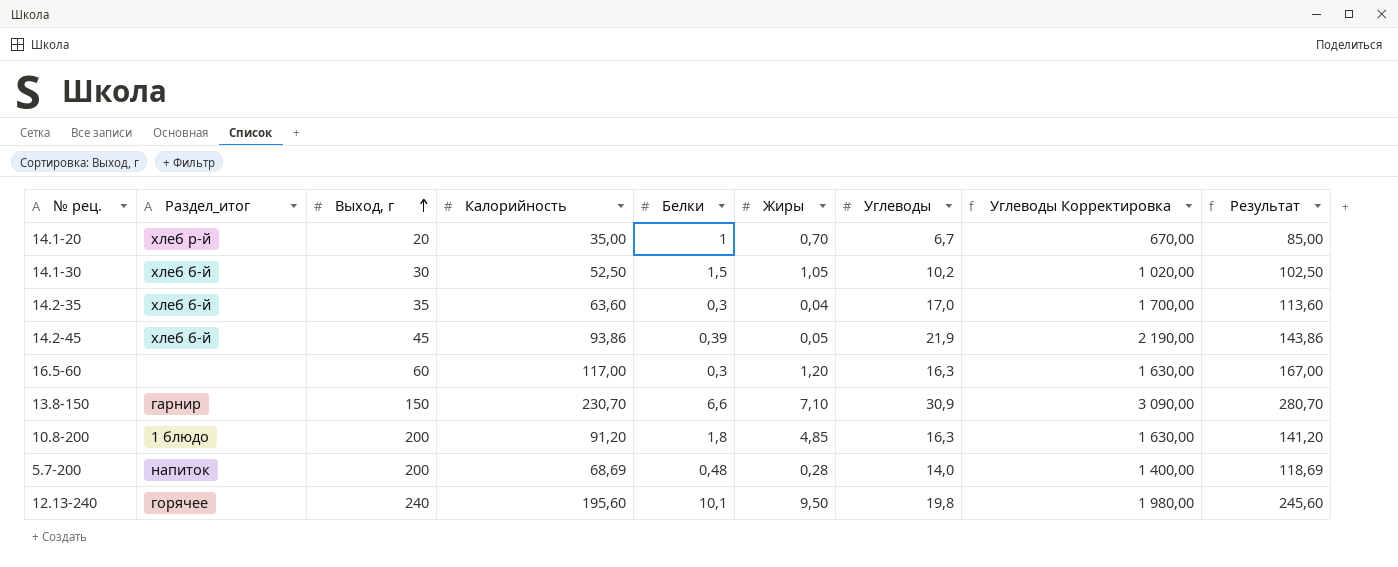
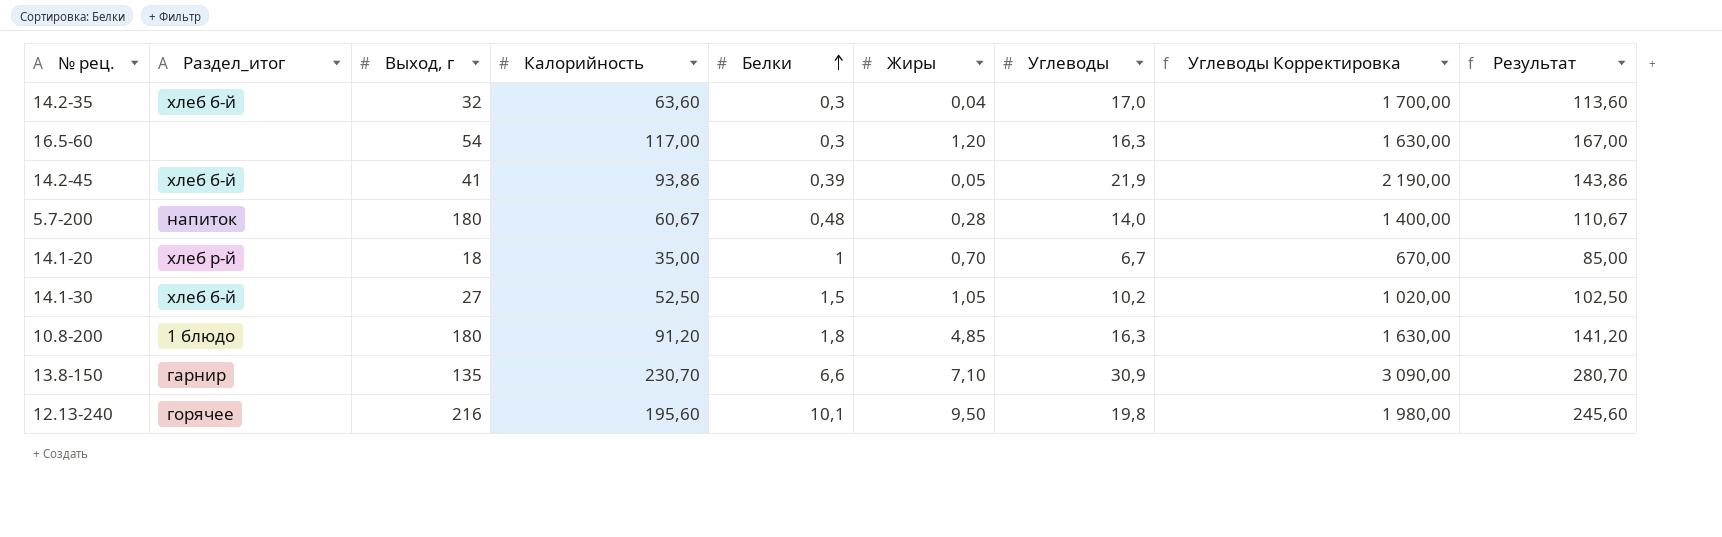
row order: Выход, г ascending -> Белки ascending
14.2-35 | Выход, г: 35 -> 32
16.5-60 | Выход, г: 60 -> 54
14.2-45 | Выход, г: 45 -> 41
5.7-200 | Выход, г: 200 -> 180
5.7-200 | Калорийность: 68,69 -> 60,67
5.7-200 | Результат: 118,69 -> 110,67
14.1-20 | Выход, г: 20 -> 18
14.1-30 | Выход, г: 30 -> 27
10.8-200 | Выход, г: 200 -> 180
13.8-150 | Выход, г: 150 -> 135
12.13-240 | Выход, г: 240 -> 216

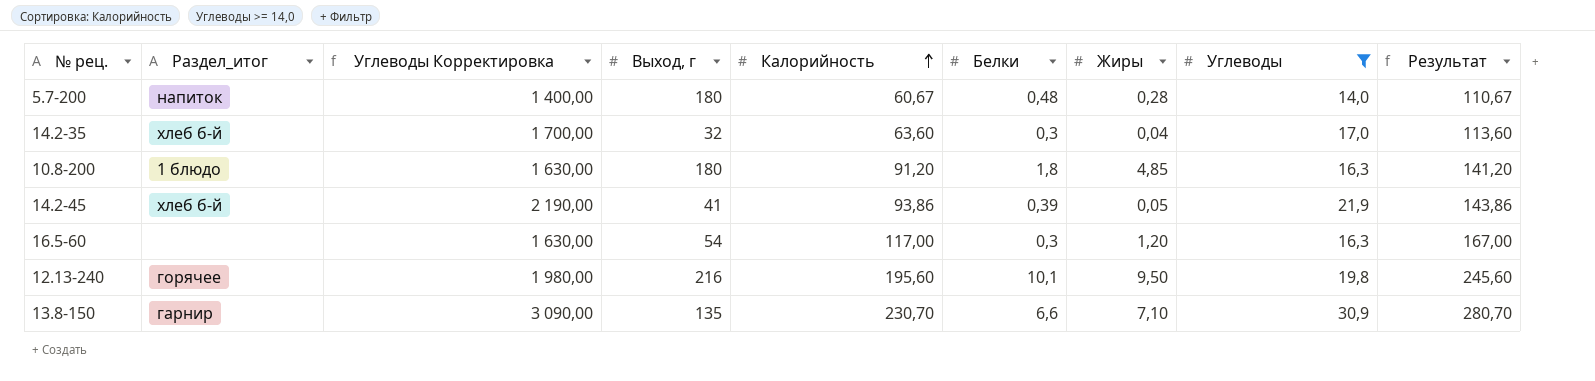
filter: none -> Углеводы >= 14,0
row order: Белки ascending -> Калорийность ascending
column Углеводы Корректировка | position: 8 -> 3

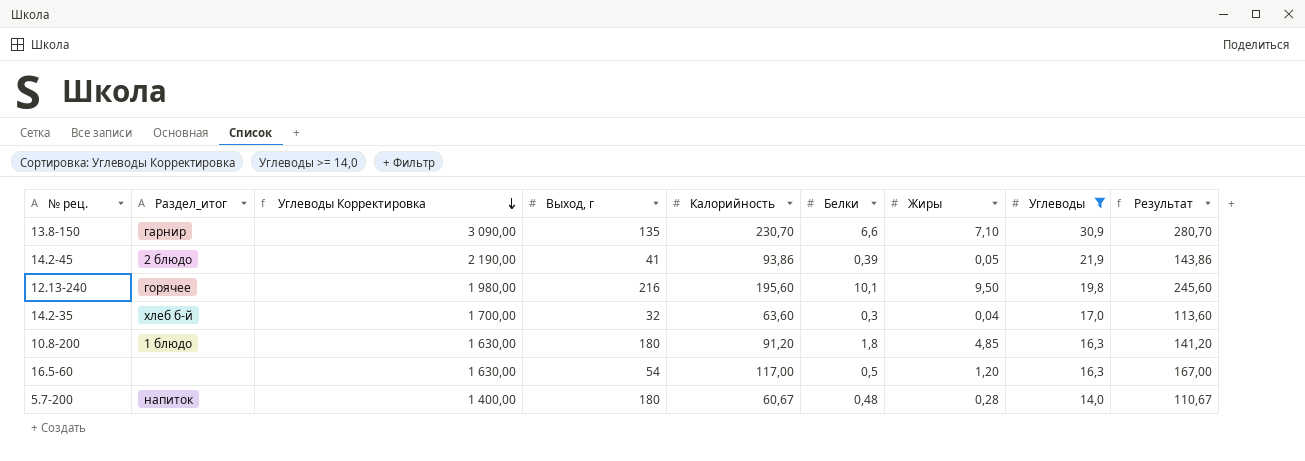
row order: Калорийность ascending -> Углеводы Корректировка descending
14.2-45 | Раздел_итог: хлеб б-й -> 2 блюдо
16.5-60 | Белки: 0,3 -> 0,5

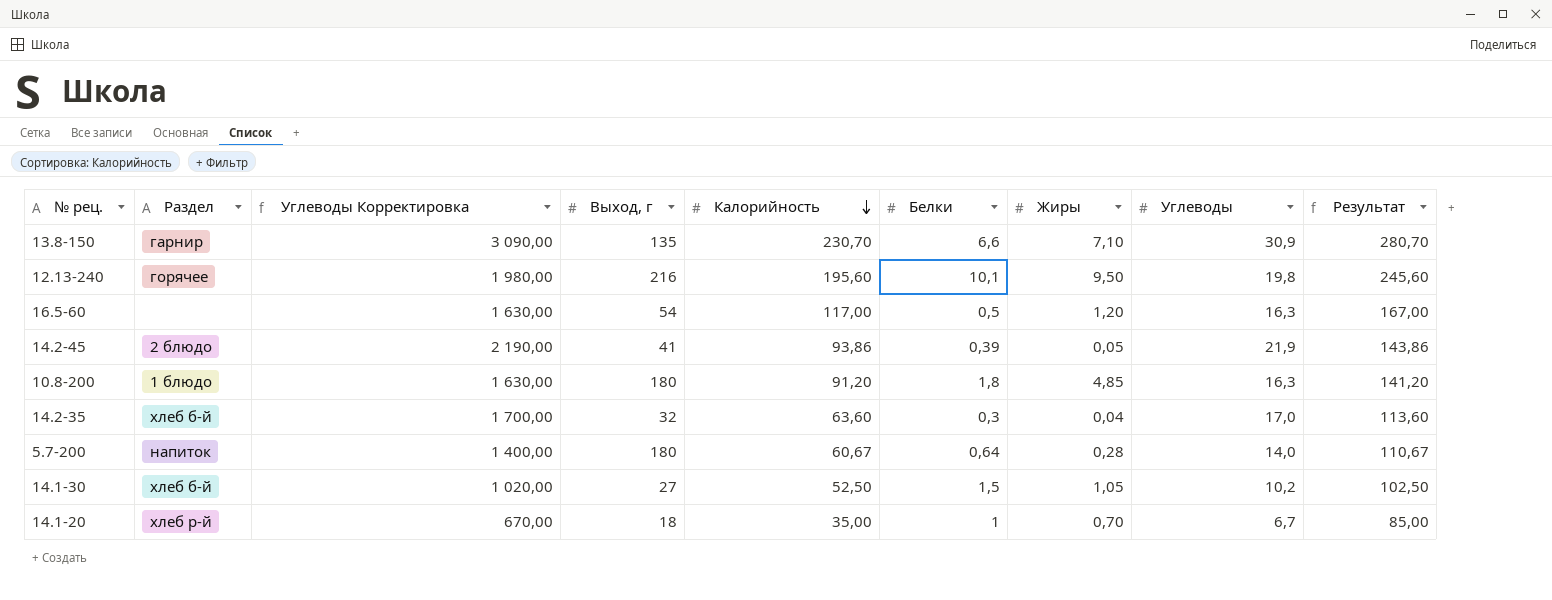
filter: Углеводы >= 14,0 -> none
row order: Углеводы Корректировка descending -> Калорийность descending
column name: Раздел_итог -> Раздел
5.7-200 | Белки: 0,48 -> 0,64

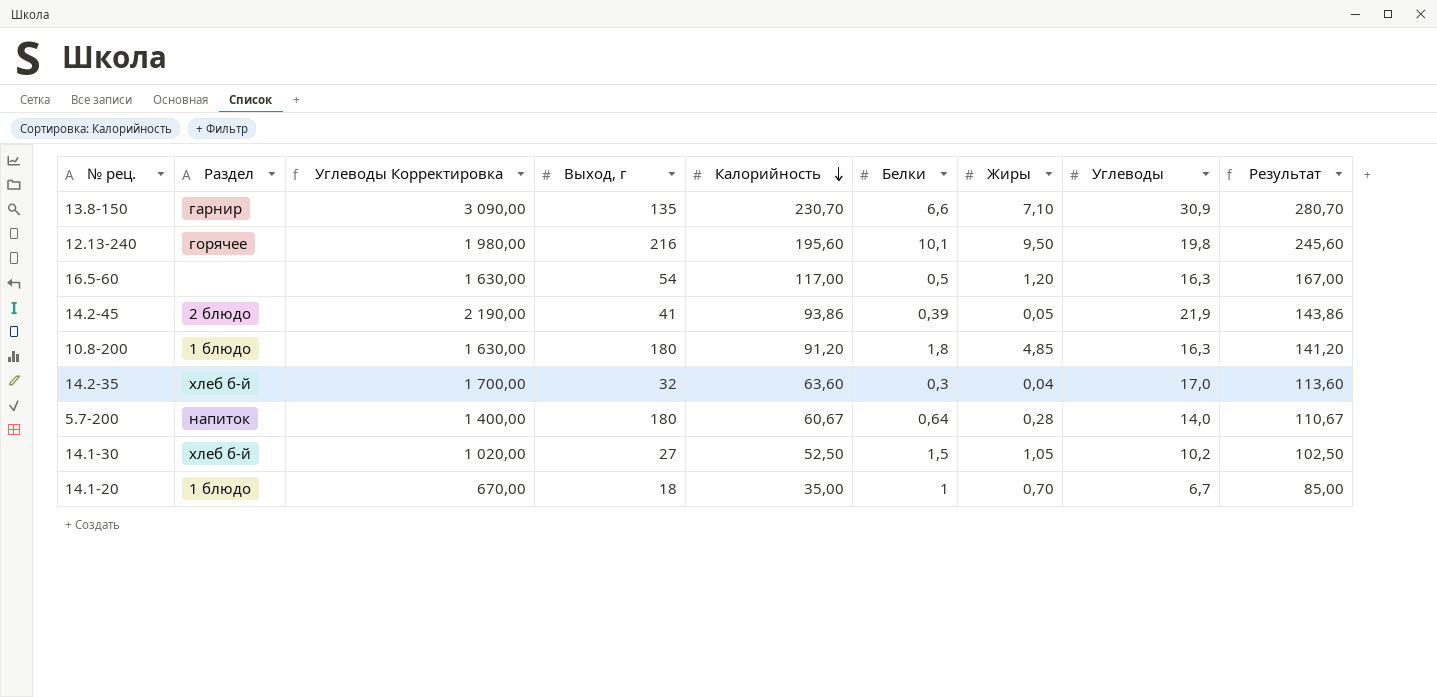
14.1-20 | Раздел: хлеб р-й -> 1 блюдо

